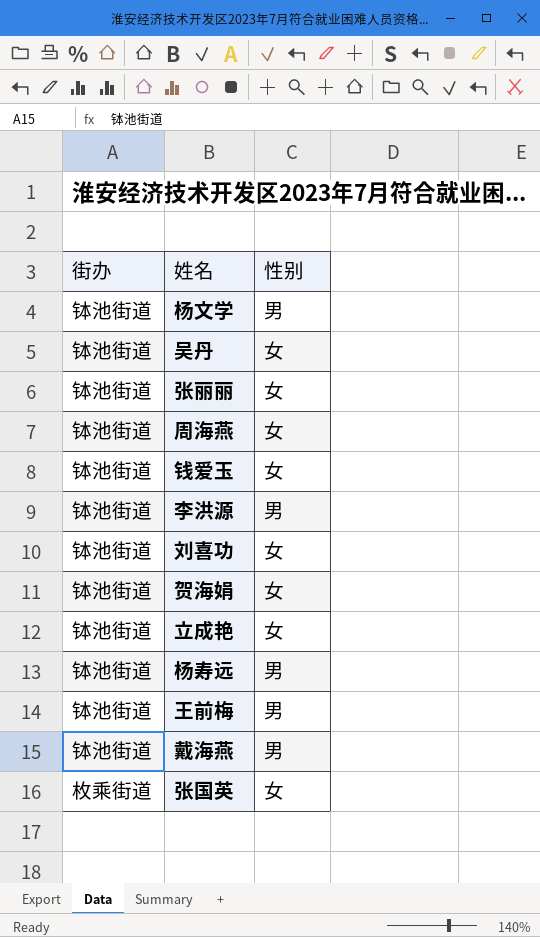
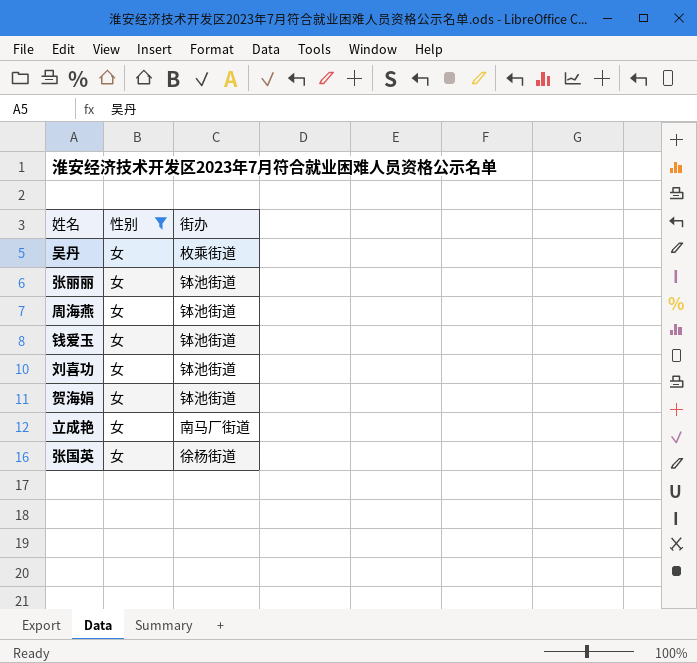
filter: none -> 性别 = 女
column 街办 | position: 1 -> 3
吴丹 | 街办: 钵池街道 -> 枚乘街道
立成艳 | 街办: 钵池街道 -> 南马厂街道
张国英 | 街办: 枚乘街道 -> 徐杨街道

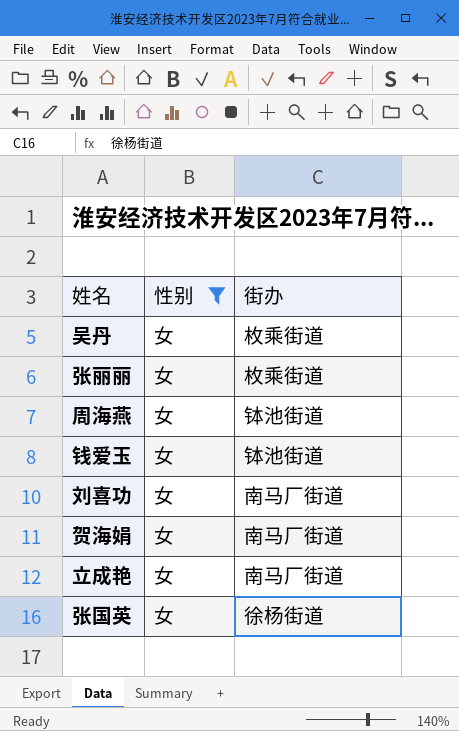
张丽丽 | 街办: 钵池街道 -> 枚乘街道
刘喜功 | 街办: 钵池街道 -> 南马厂街道
贺海娟 | 街办: 钵池街道 -> 南马厂街道

